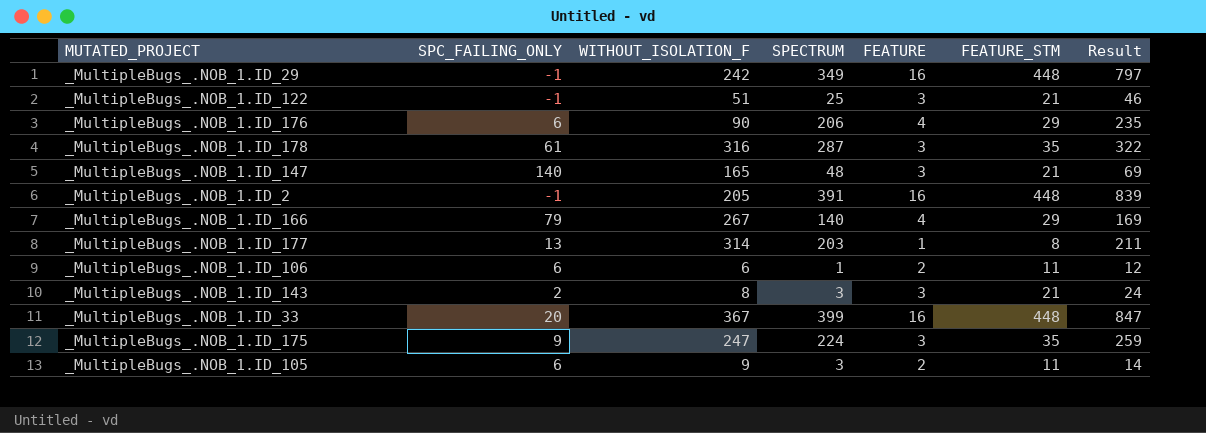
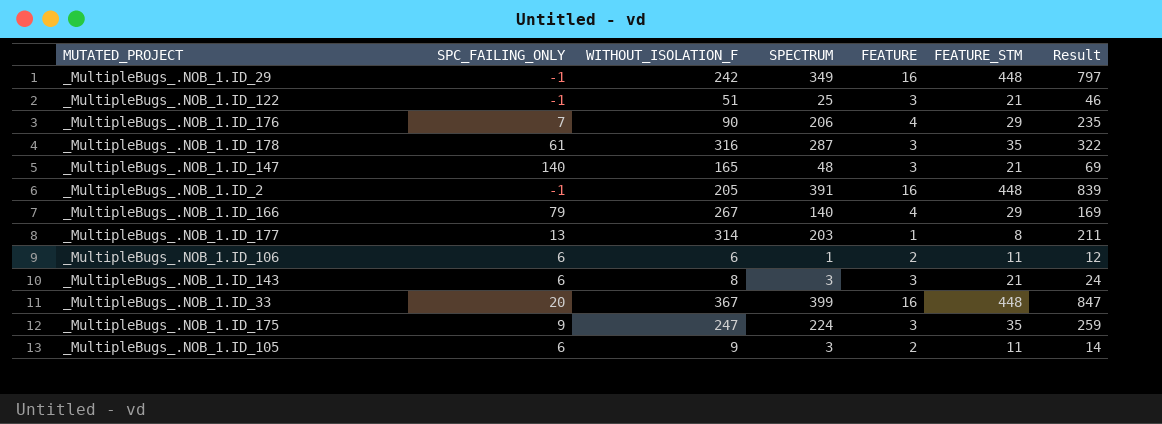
_MultipleBugs_.NOB_1.ID_176 | SPC_FAILING_ONLY: 6 -> 7
_MultipleBugs_.NOB_1.ID_143 | SPC_FAILING_ONLY: 2 -> 6

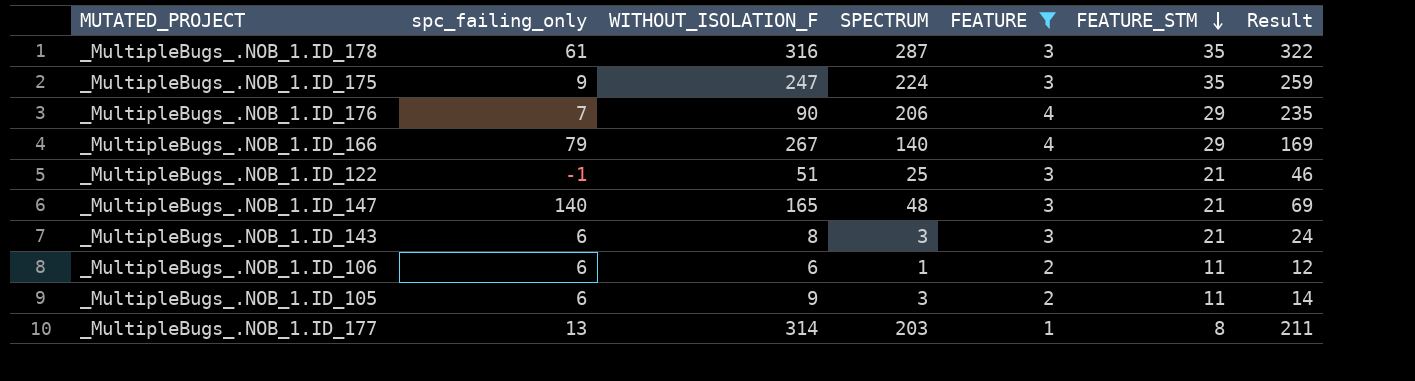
filter: none -> FEATURE != 16
row order: none -> FEATURE_STM descending
column name: SPC_FAILING_ONLY -> spc_failing_only

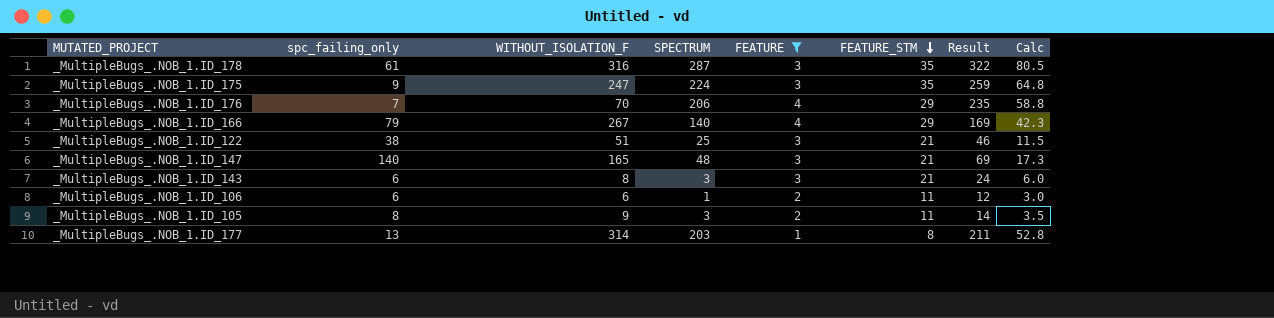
column Calc | formula: none -> [Result] * 0.25
_MultipleBugs_.NOB_1.ID_176 | WITHOUT_ISOLATION_F: 90 -> 70
_MultipleBugs_.NOB_1.ID_122 | spc_failing_only: -1 -> 38
_MultipleBugs_.NOB_1.ID_105 | spc_failing_only: 6 -> 8

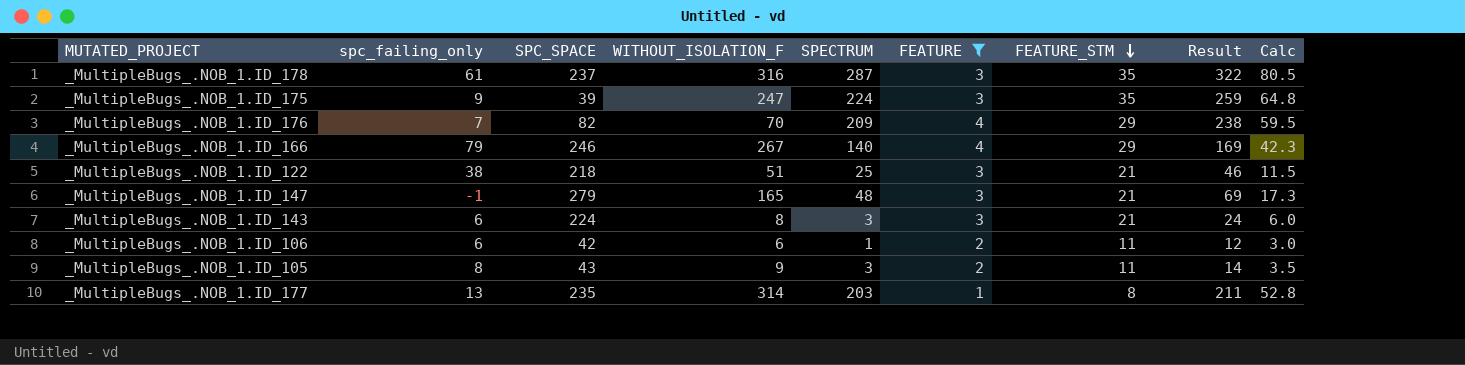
column SPC_SPACE | position: none -> 3
_MultipleBugs_.NOB_1.ID_176 | SPECTRUM: 206 -> 209
_MultipleBugs_.NOB_1.ID_176 | Result: 235 -> 238
_MultipleBugs_.NOB_1.ID_176 | Calc: 58.8 -> 59.5
_MultipleBugs_.NOB_1.ID_147 | spc_failing_only: 140 -> -1

